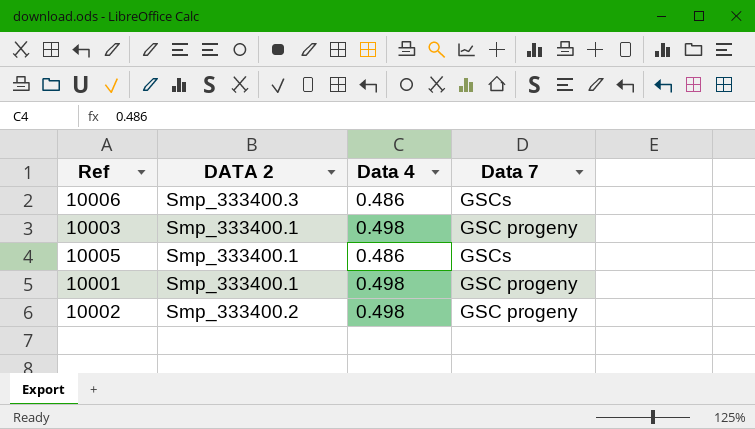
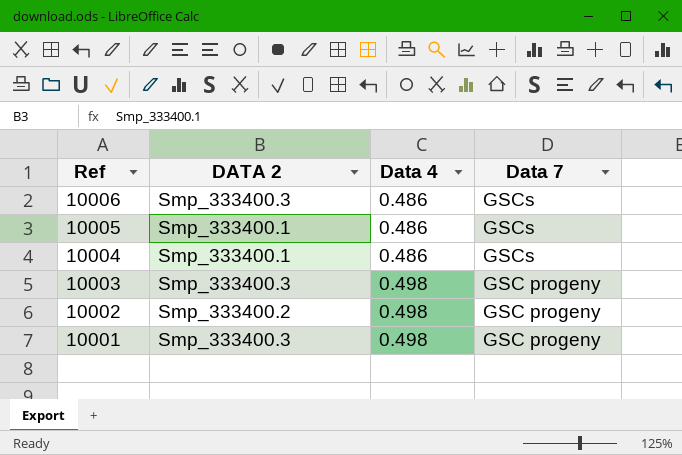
row order: none -> Ref descending
row 10004: none -> Smp_333400.1 | 0.486 | GSCs
10003 | DATA 2: Smp_333400.1 -> Smp_333400.3
10001 | DATA 2: Smp_333400.1 -> Smp_333400.3

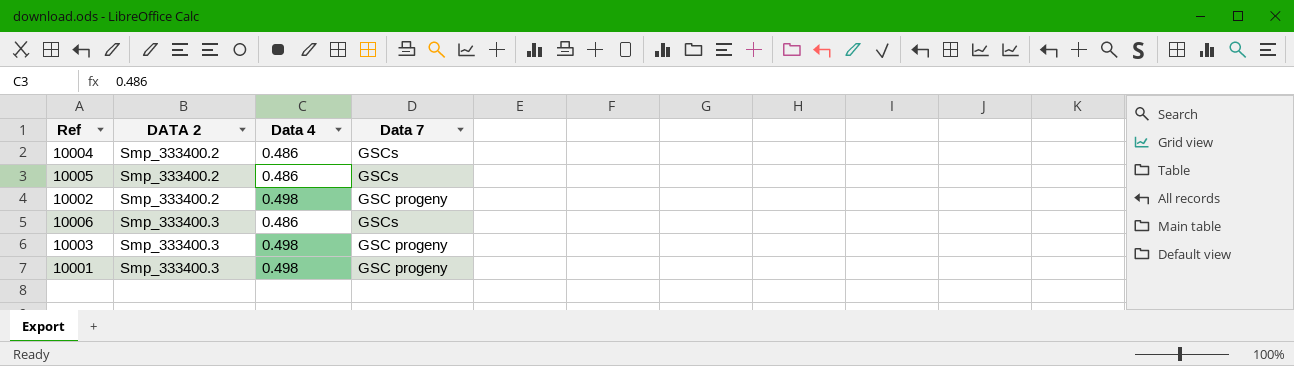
row order: Ref descending -> DATA 2 ascending
10004 | DATA 2: Smp_333400.1 -> Smp_333400.2
10005 | DATA 2: Smp_333400.1 -> Smp_333400.2

